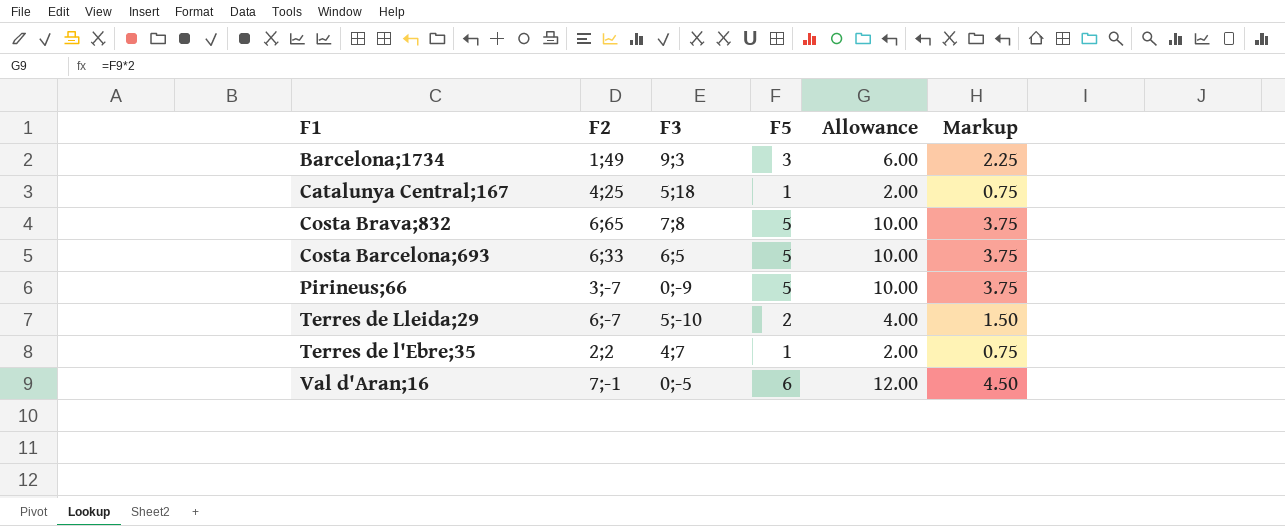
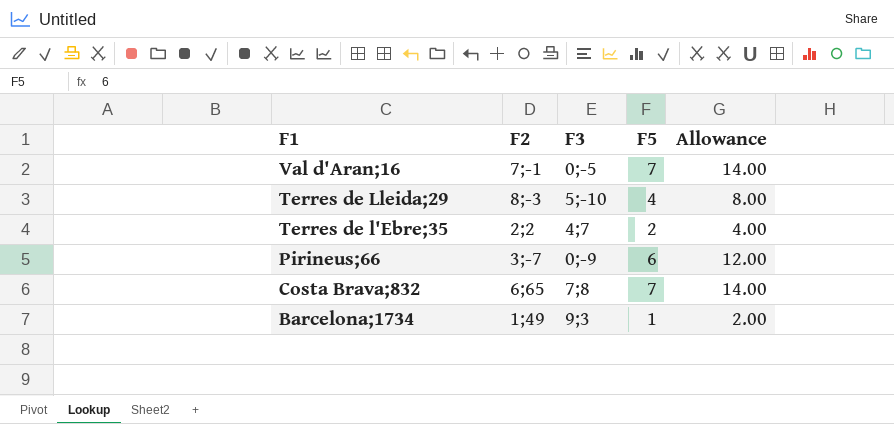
row order: none -> F1 descending
column Markup | formula: [F5] * 0.75 -> none
row Catalunya Central;167: 4;25 | 5;18 | 1 | 2.00 | 0.75 -> none
row Costa Barcelona;693: 6;33 | 6;5 | 5 | 10.00 | 3.75 -> none
Val d'Aran;16 | F5: 6 -> 7
Val d'Aran;16 | Allowance: 12.00 -> 14.00
Terres de Lleida;29 | F2: 6;-7 -> 8;-3
Terres de Lleida;29 | F5: 2 -> 4
Terres de Lleida;29 | Allowance: 4.00 -> 8.00
Terres de l'Ebre;35 | F5: 1 -> 2
Terres de l'Ebre;35 | Allowance: 2.00 -> 4.00
Pirineus;66 | F5: 5 -> 6
Pirineus;66 | Allowance: 10.00 -> 12.00
Costa Brava;832 | F5: 5 -> 7
Costa Brava;832 | Allowance: 10.00 -> 14.00
Barcelona;1734 | F5: 3 -> 1
Barcelona;1734 | Allowance: 6.00 -> 2.00

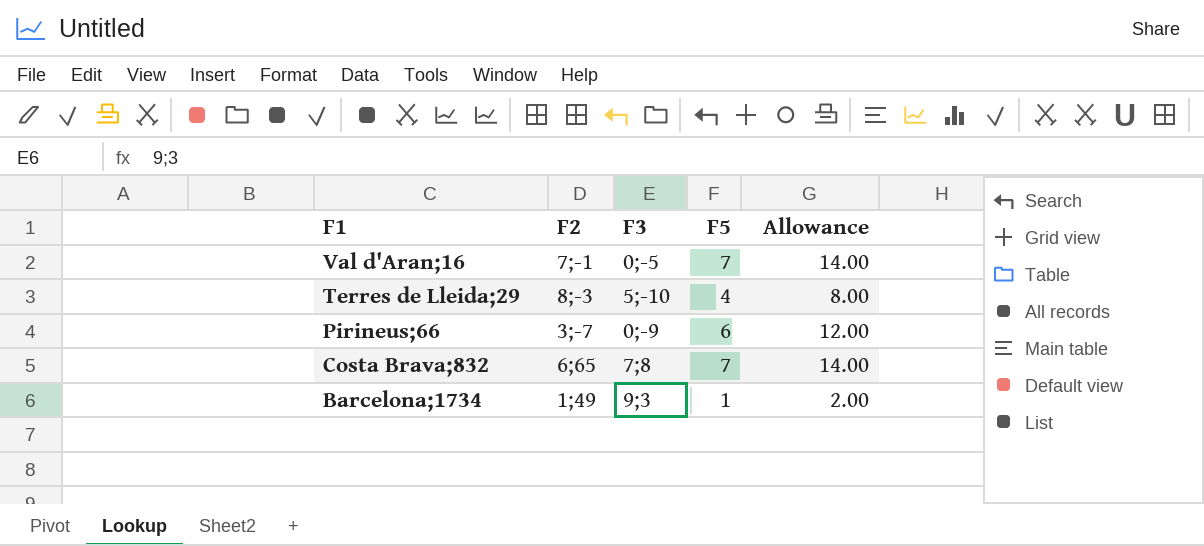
row Terres de l'Ebre;35: 2;2 | 4;7 | 2 | 4.00 -> none

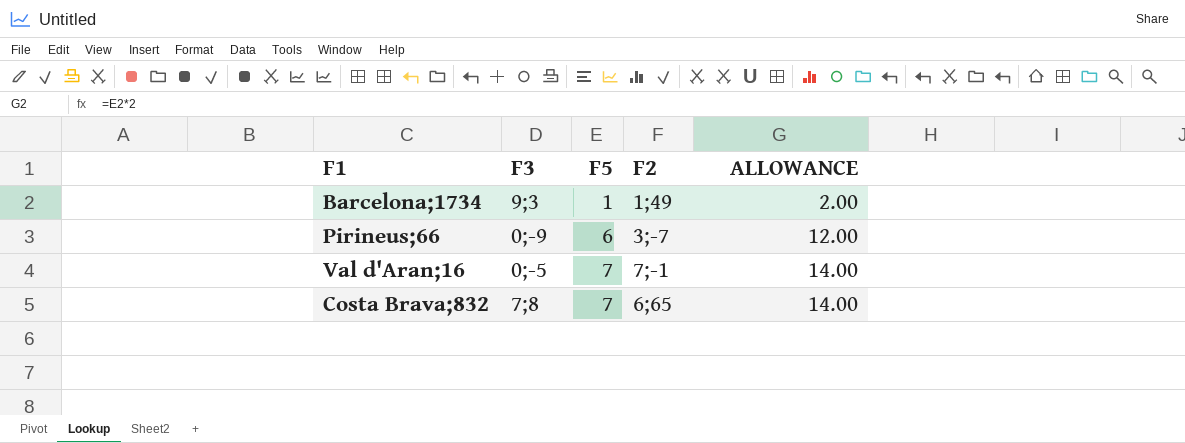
row order: F1 descending -> F5 ascending
column F2 | position: 2 -> 4
column name: Allowance -> ALLOWANCE
row Terres de Lleida;29: 8;-3 | 5;-10 | 4 | 8.00 -> none

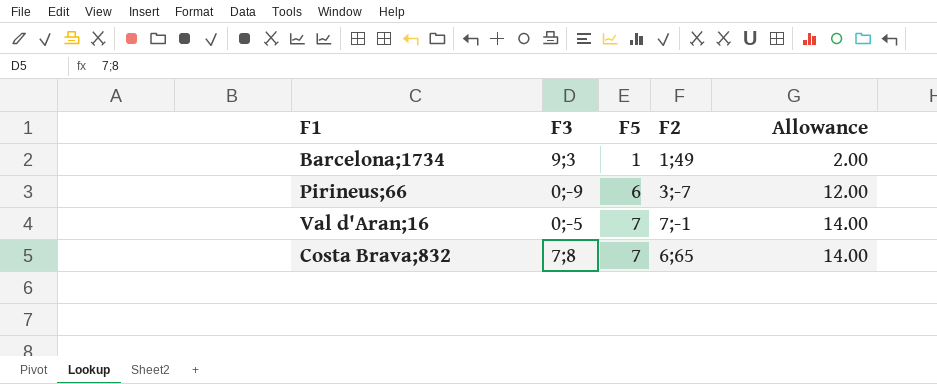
column name: ALLOWANCE -> Allowance

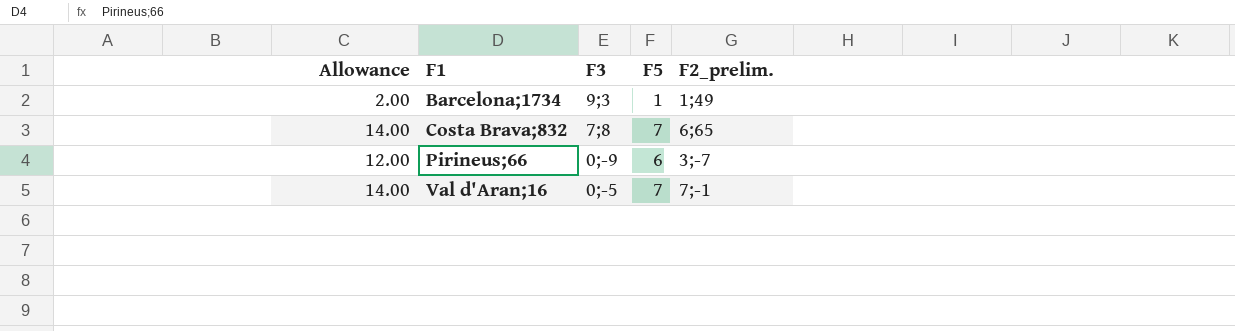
row order: F5 ascending -> F1 ascending
column Allowance | position: 5 -> 1
column name: F2 -> F2_prelim.

